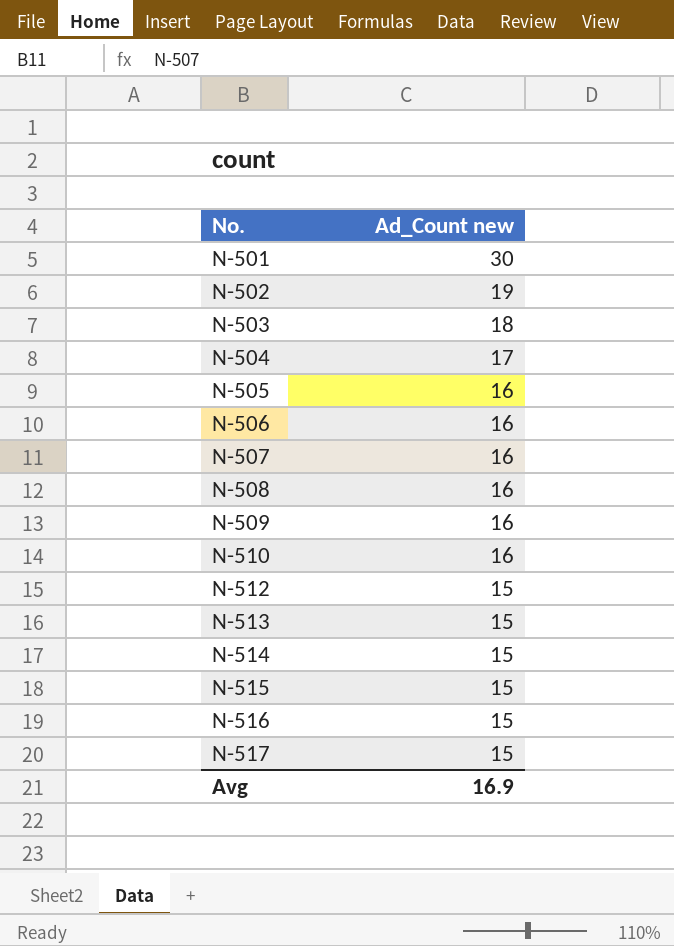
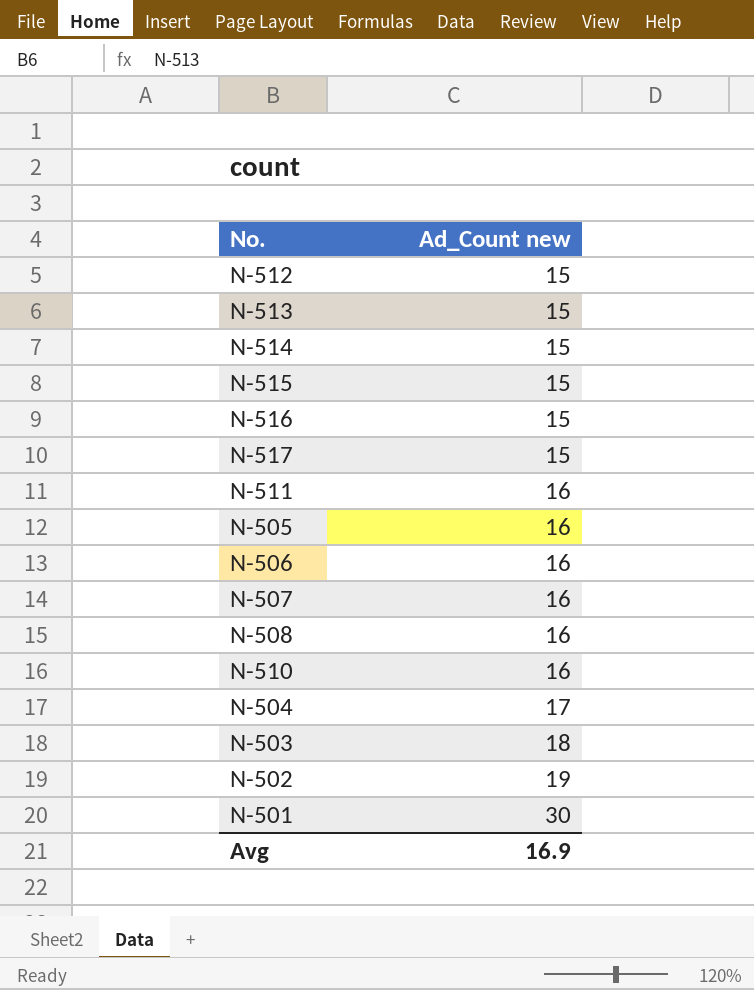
row order: No. ascending -> Ad_Count new ascending
row N-509: 16 -> none
row N-511: none -> 16

